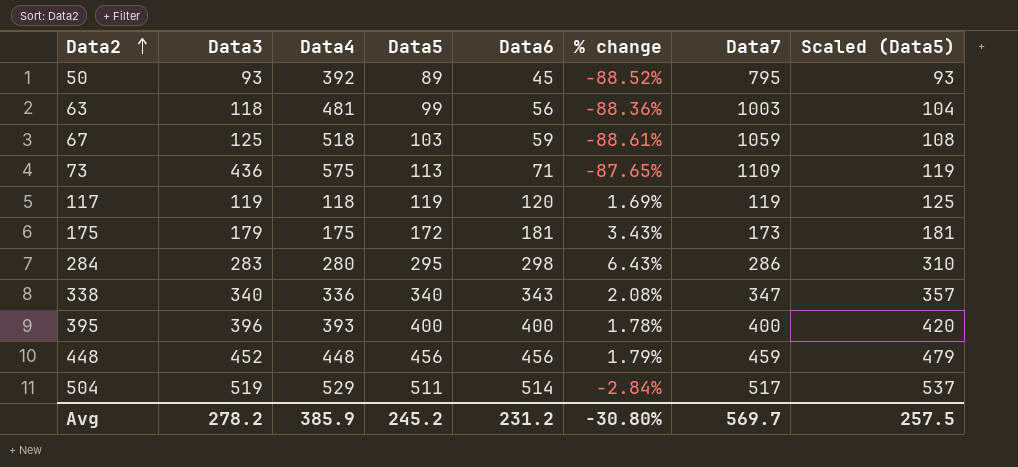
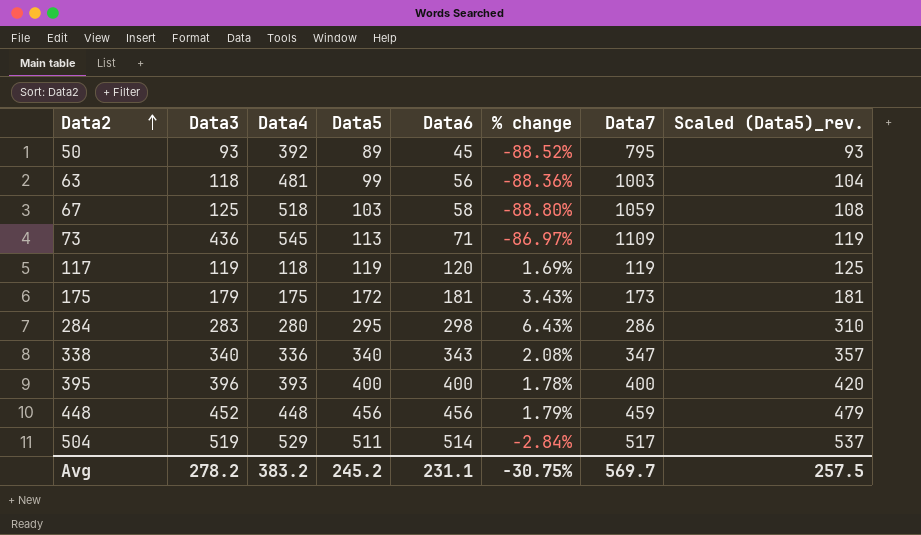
column name: Scaled (Data5) -> Scaled (Data5)_rev.
67 | Data6: 59 -> 58
67 | % change: -88.61% -> -88.80%
73 | Data4: 575 -> 545
73 | % change: -87.65% -> -86.97%
Avg | Data4: 385.9 -> 383.2
Avg | Data6: 231.2 -> 231.1
Avg | % change: -30.80% -> -30.75%

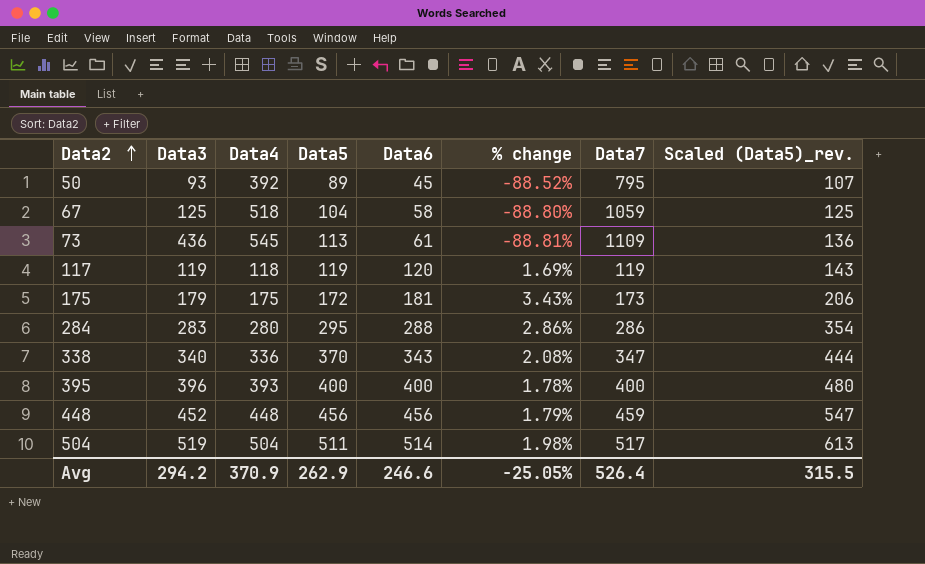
column Scaled (Data5)_rev. | formula: [Data5] * 1.05 -> [Data5] * 1.2
row 63: 118 | 481 | 99 | 56 | -88.36% | 1003 | 104 -> none
67 | Data5: 103 -> 104
73 | Data6: 71 -> 61
73 | % change: -86.97% -> -88.81%
284 | Data6: 298 -> 288
284 | % change: 6.43% -> 2.86%
338 | Data5: 340 -> 370
504 | Data4: 529 -> 504
504 | % change: -2.84% -> 1.98%
Avg | Data3: 278.2 -> 294.2
Avg | Data4: 383.2 -> 370.9
Avg | Data5: 245.2 -> 262.9
Avg | Data6: 231.1 -> 246.6
Avg | % change: -30.75% -> -25.05%
Avg | Data7: 569.7 -> 526.4
Avg | Scaled (Data5)_rev.: 257.5 -> 315.5

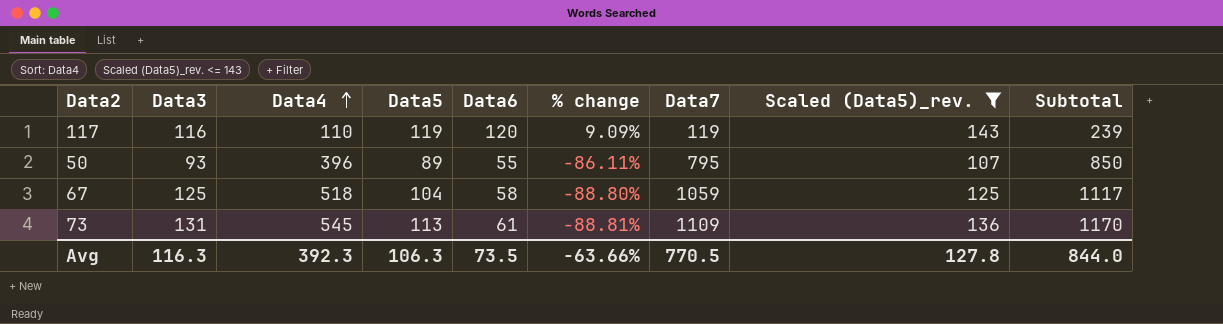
filter: none -> Scaled (Data5)_rev. <= 143
row order: Data2 ascending -> Data4 ascending
column Subtotal | formula: none -> [Data6] + [Data7]
117 | Data3: 119 -> 116
117 | Data4: 118 -> 110
117 | % change: 1.69% -> 9.09%
50 | Data4: 392 -> 396
50 | Data6: 45 -> 55
50 | % change: -88.52% -> -86.11%
73 | Data3: 436 -> 131
Avg | Data3: 294.2 -> 116.3
Avg | Data4: 370.9 -> 392.3
Avg | Data5: 262.9 -> 106.3
Avg | Data6: 246.6 -> 73.5
Avg | % change: -25.05% -> -63.66%
Avg | Data7: 526.4 -> 770.5
Avg | Scaled (Data5)_rev.: 315.5 -> 127.8

